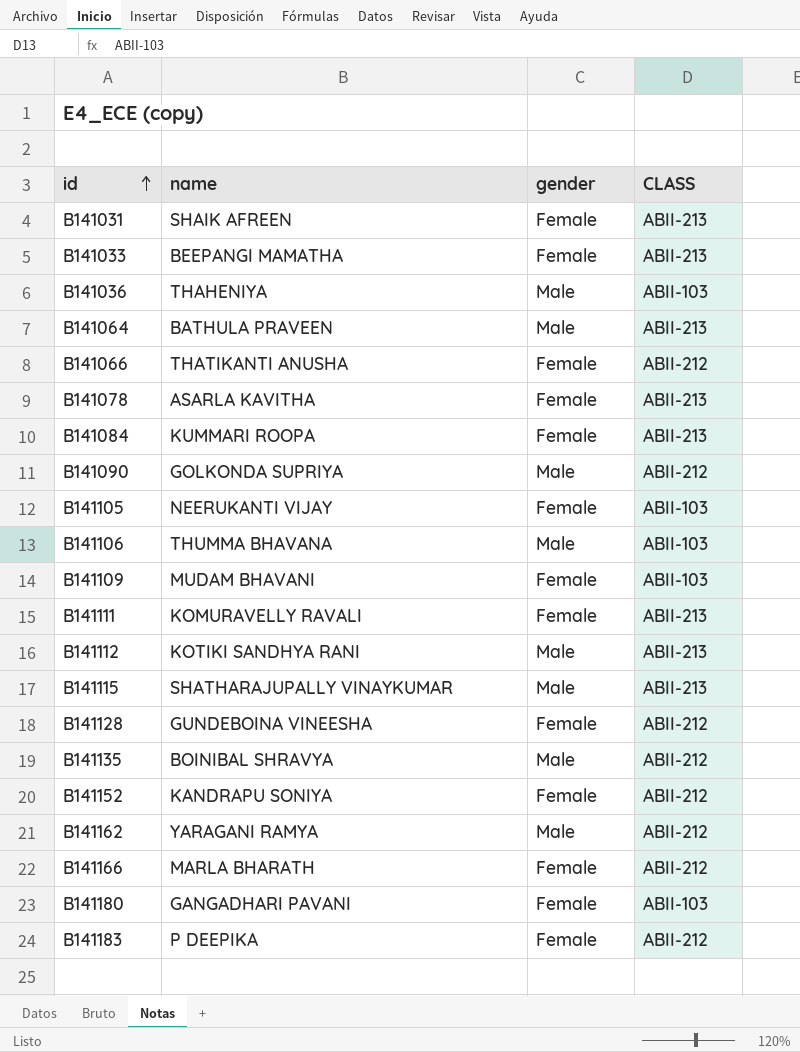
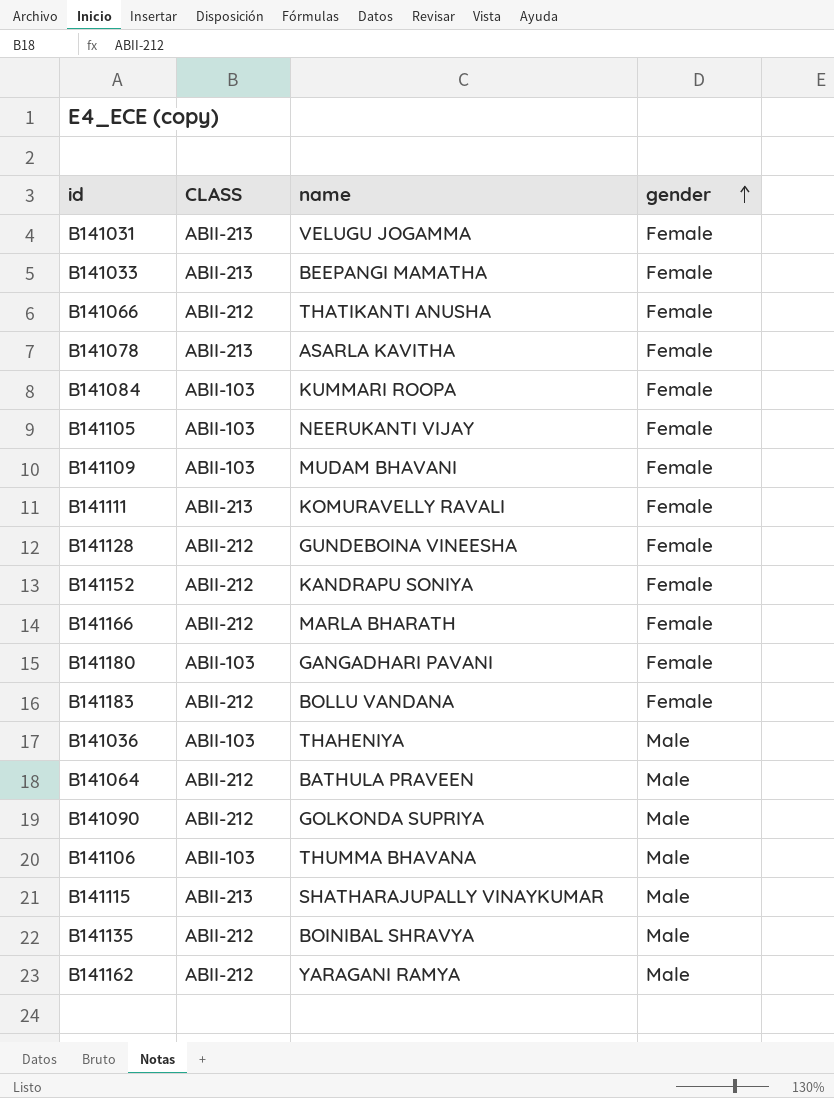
row order: id ascending -> gender ascending
column CLASS | position: 4 -> 2
row B141112: KOTIKI SANDHYA RANI | Male | ABII-213 -> none
B141031 | name: SHAIK AFREEN -> VELUGU JOGAMMA
B141084 | CLASS: ABII-213 -> ABII-103
B141183 | name: P DEEPIKA -> BOLLU VANDANA
B141064 | CLASS: ABII-213 -> ABII-212

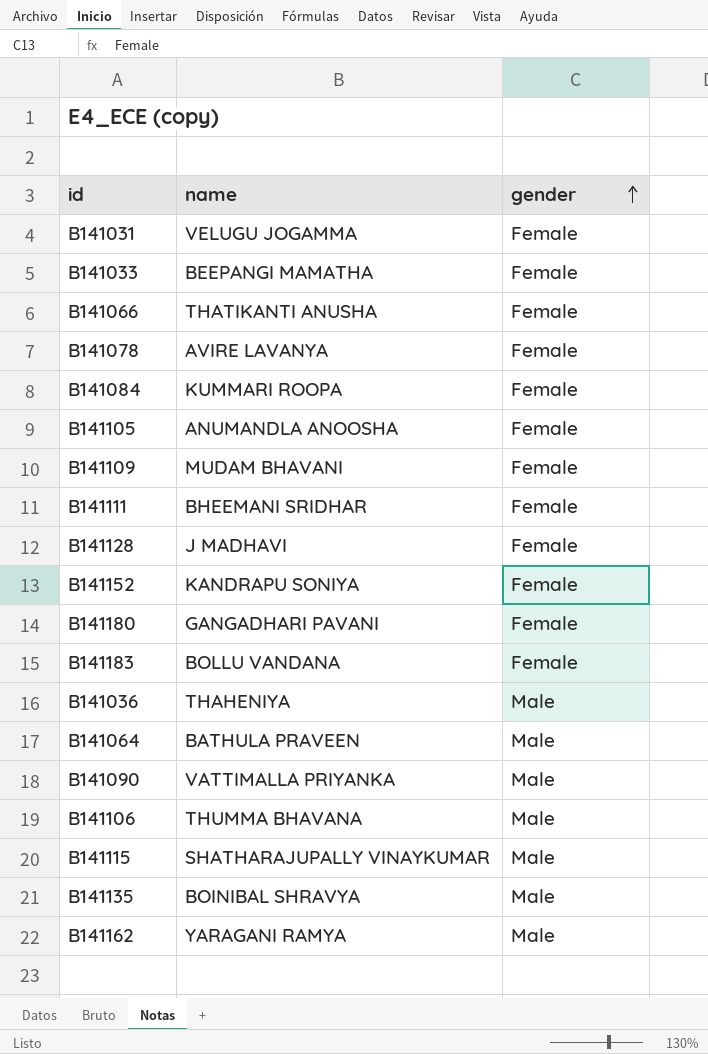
column CLASS | position: 2 -> none
row B141166: ABII-212 | MARLA BHARATH | Female -> none
B141078 | name: ASARLA KAVITHA -> AVIRE LAVANYA
B141105 | name: NEERUKANTI VIJAY -> ANUMANDLA ANOOSHA
B141111 | name: KOMURAVELLY RAVALI -> BHEEMANI SRIDHAR
B141128 | name: GUNDEBOINA VINEESHA -> J MADHAVI
B141090 | name: GOLKONDA SUPRIYA -> VATTIMALLA PRIYANKA

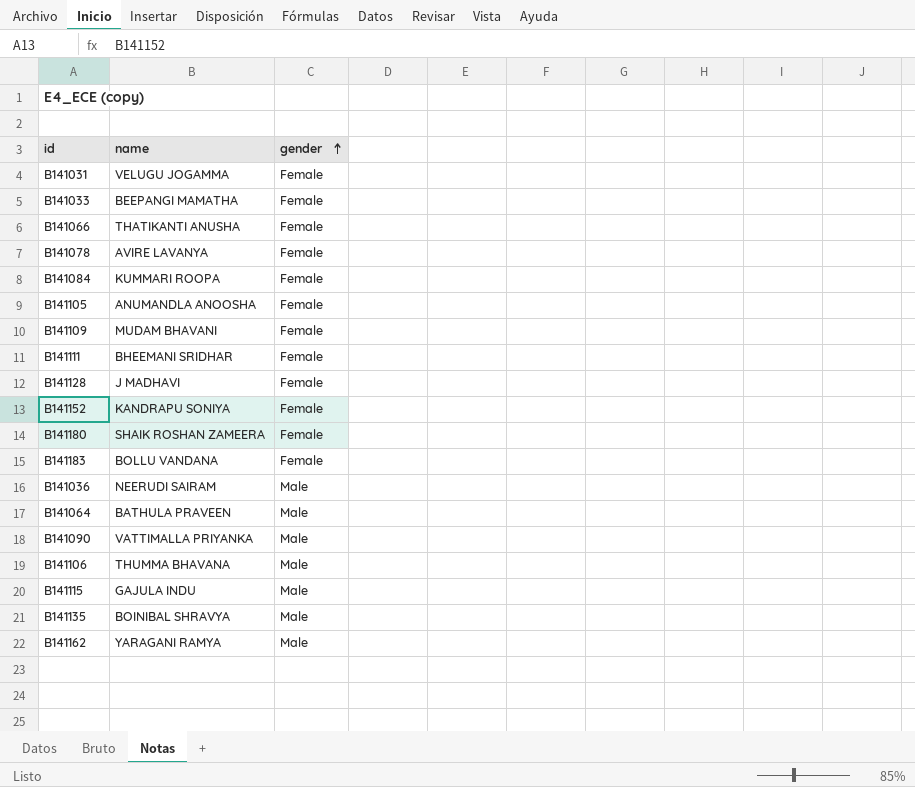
B141180 | name: GANGADHARI PAVANI -> SHAIK ROSHAN ZAMEERA
B141036 | name: THAHENIYA -> NEERUDI SAIRAM
B141115 | name: SHATHARAJUPALLY VINAYKUMAR -> GAJULA INDU

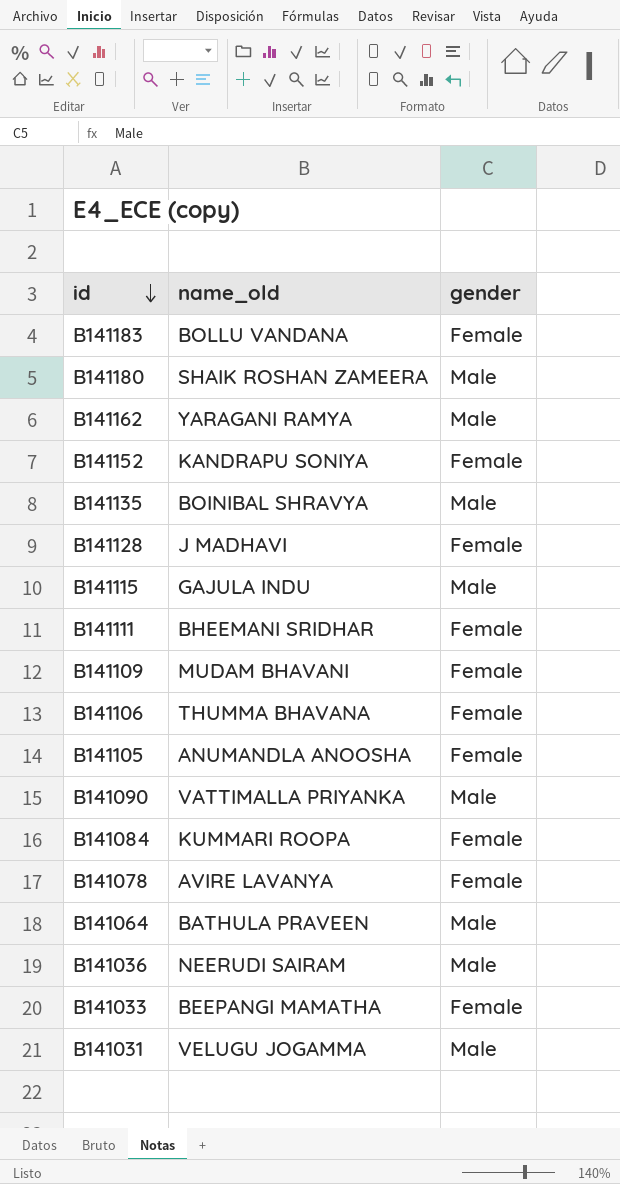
row order: gender ascending -> id descending
column name: name -> name_old
row B141066: THATIKANTI ANUSHA | Female -> none
B141180 | gender: Female -> Male
B141106 | gender: Male -> Female
B141031 | gender: Female -> Male

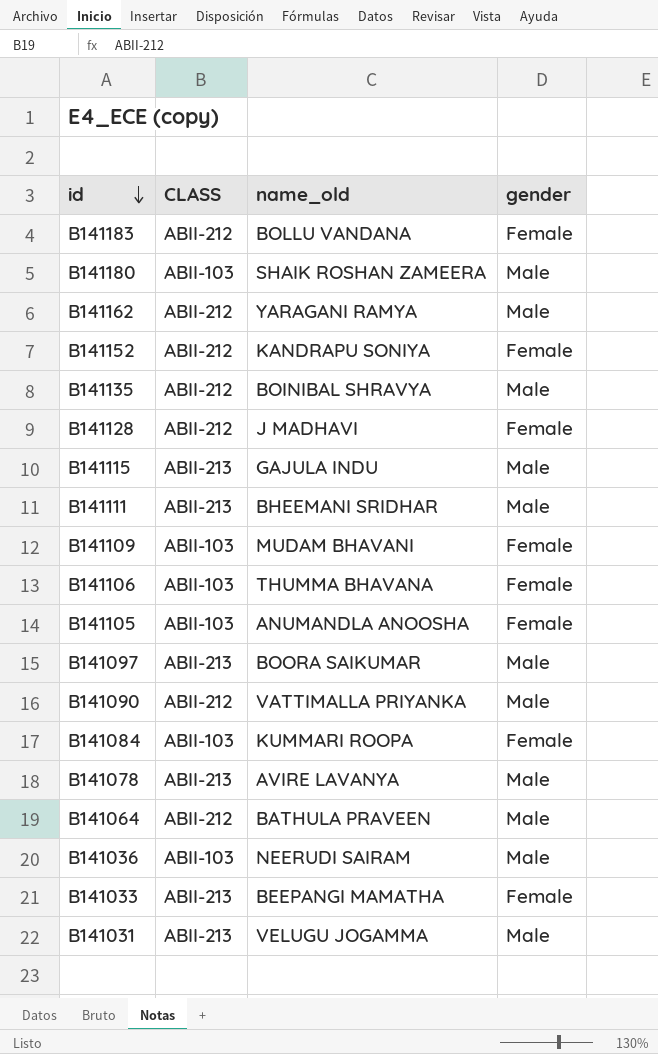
column CLASS | position: none -> 2
B141111 | gender: Female -> Male
row B141097: none -> ABII-213 | BOORA SAIKUMAR | Male
B141078 | gender: Female -> Male

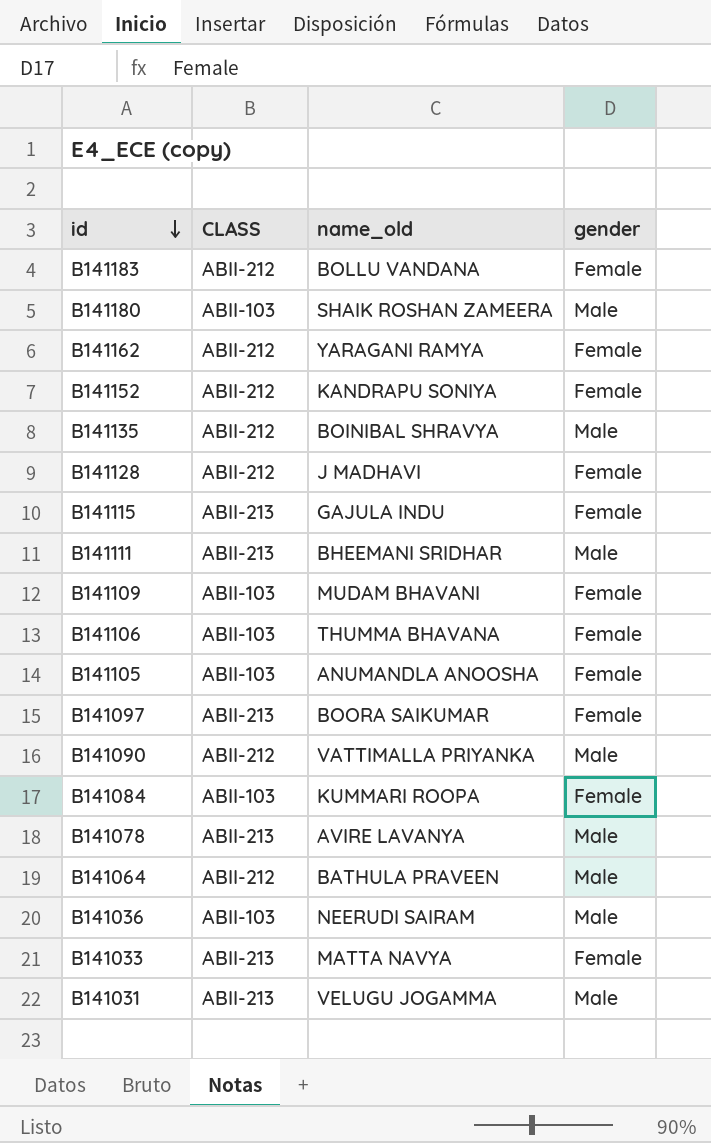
B141162 | gender: Male -> Female
B141115 | gender: Male -> Female
B141097 | gender: Male -> Female
B141033 | name_old: BEEPANGI MAMATHA -> MATTA NAVYA

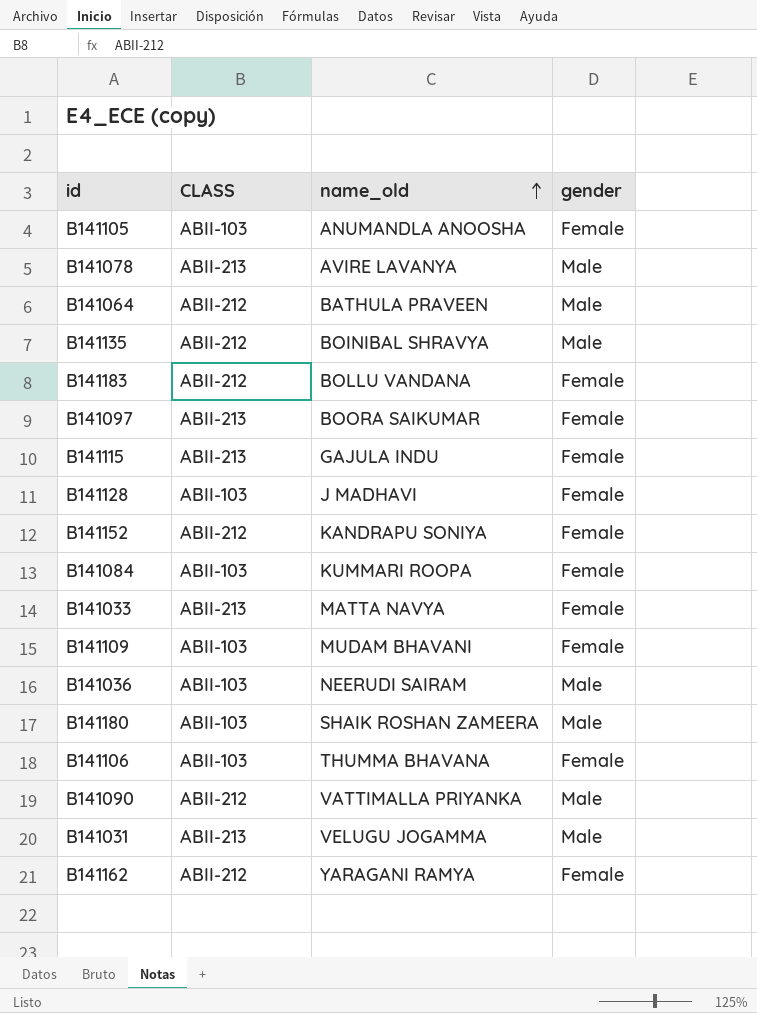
row order: id descending -> name_old ascending
row B141111: ABII-213 | BHEEMANI SRIDHAR | Male -> none
B141128 | CLASS: ABII-212 -> ABII-103

